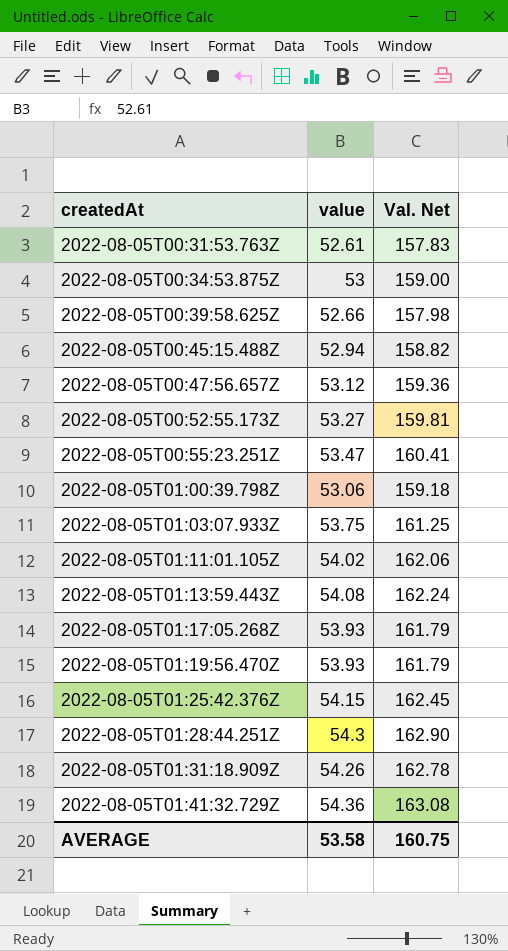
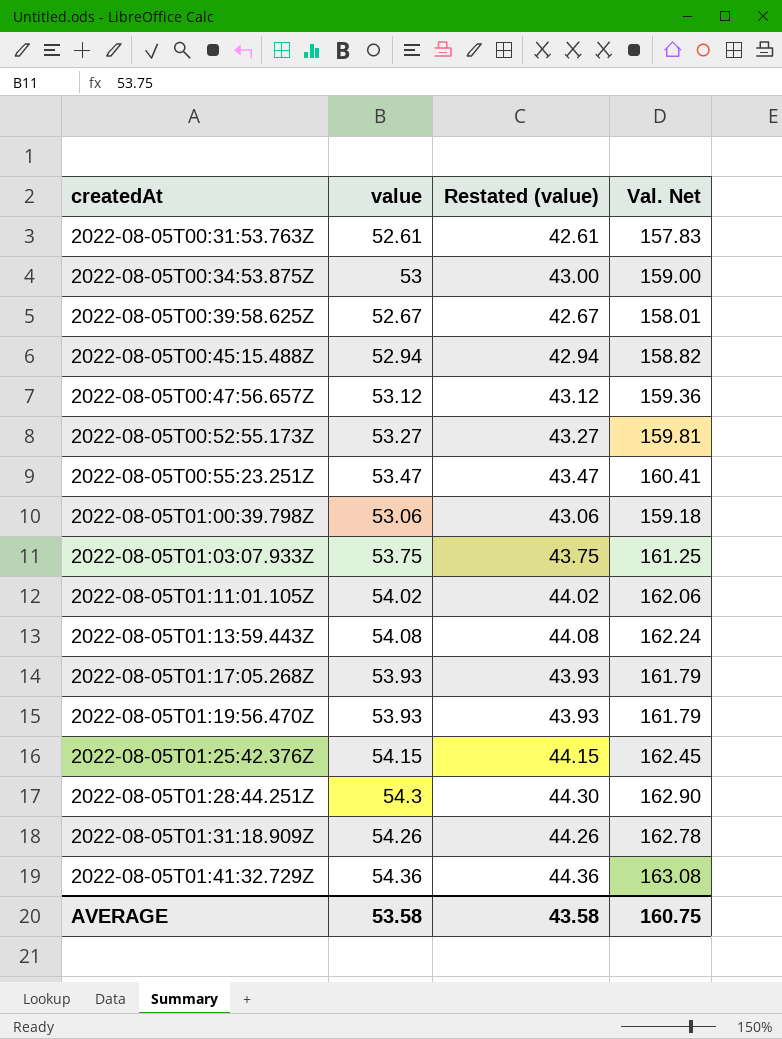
column Restated (value) | formula: none -> [value] - 10
2022-08-05T00:39:58.625Z | value: 52.66 -> 52.67
2022-08-05T00:39:58.625Z | Val. Net: 157.98 -> 158.01

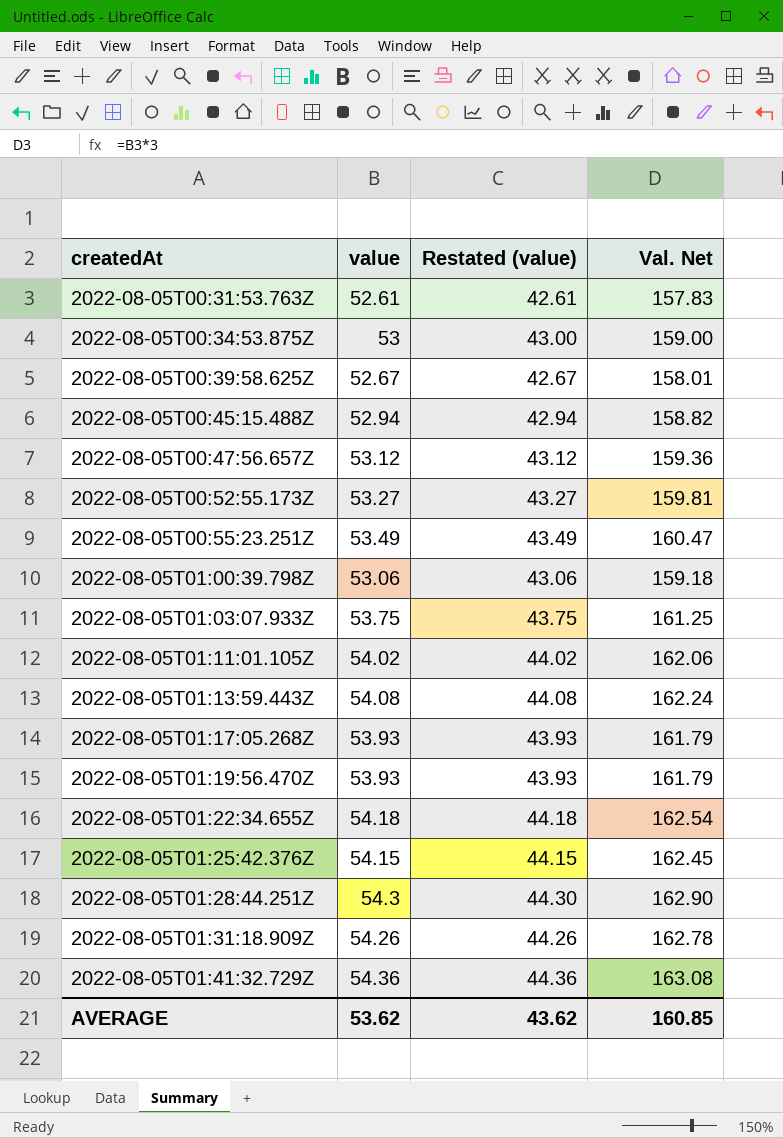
2022-08-05T00:55:23.251Z | value: 53.47 -> 53.49
2022-08-05T00:55:23.251Z | Restated (value): 43.47 -> 43.49
2022-08-05T00:55:23.251Z | Val. Net: 160.41 -> 160.47
row 2022-08-05T01:22:34.655Z: none -> 54.18 | 44.18 | 162.54
AVERAGE | value: 53.58 -> 53.62
AVERAGE | Restated (value): 43.58 -> 43.62
AVERAGE | Val. Net: 160.75 -> 160.85

